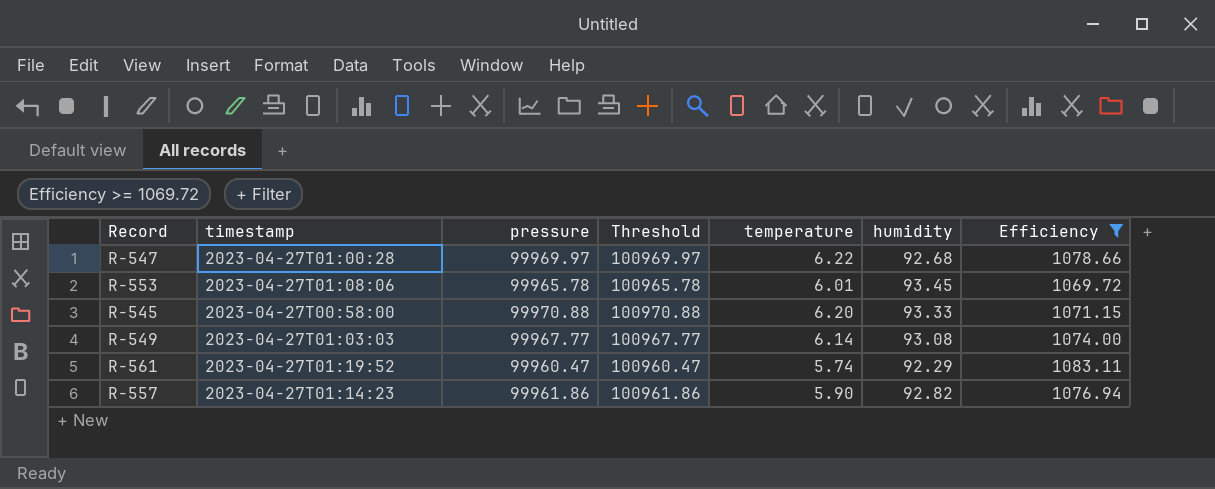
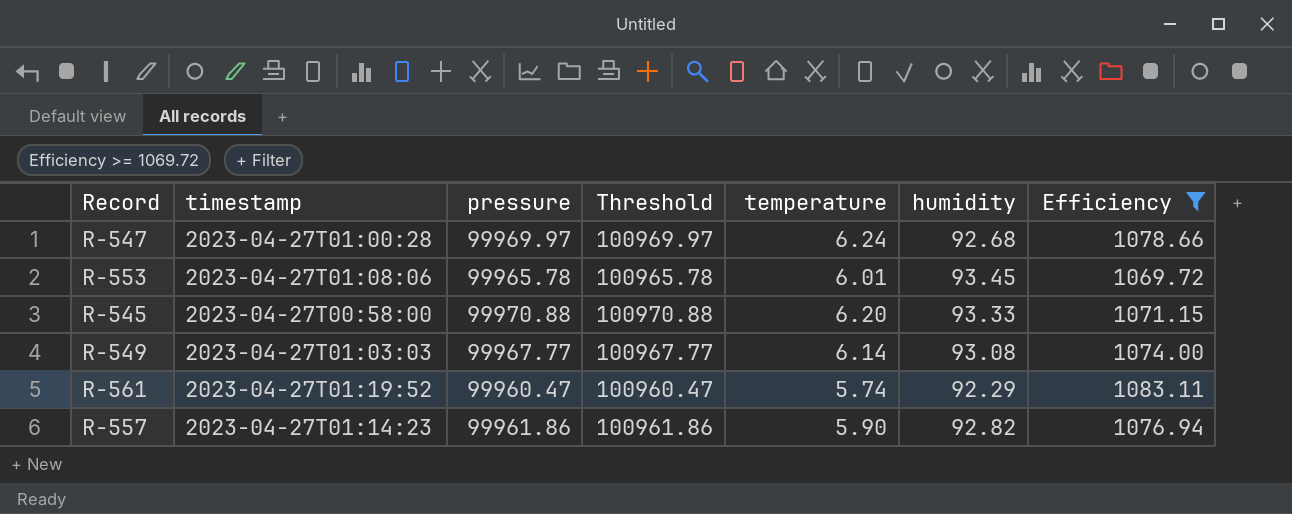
R-547 | temperature: 6.22 -> 6.24

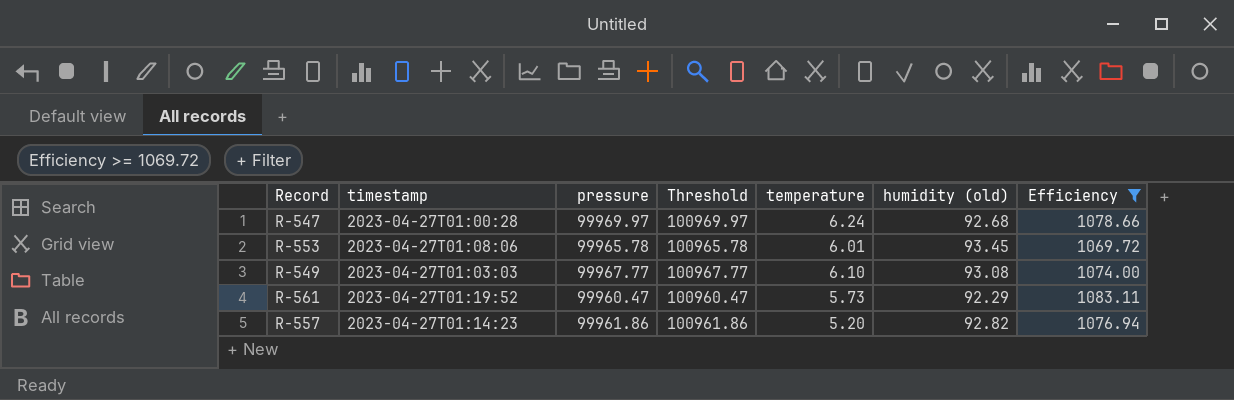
column name: humidity -> humidity (old)
row R-545: 2023-04-27T00:58:00 | 99970.88 | 100970.88 | 6.20 | 93.33 | 1071.15 -> none
R-549 | temperature: 6.14 -> 6.10
R-561 | temperature: 5.74 -> 5.73
R-557 | temperature: 5.90 -> 5.20

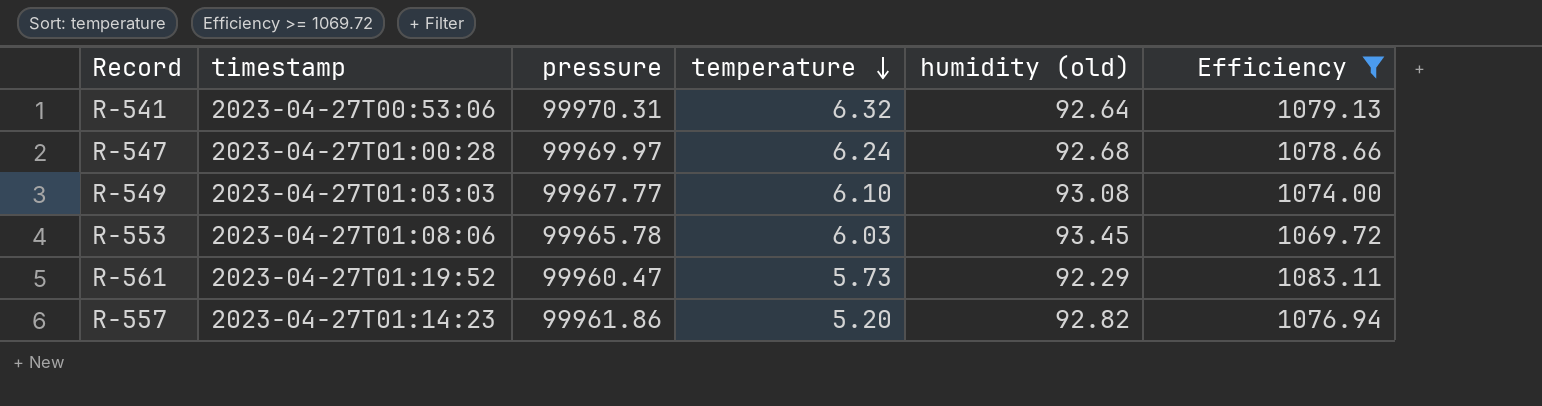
row order: none -> temperature descending
column Threshold | formula: [pressure] + 1000 -> none
row R-541: none -> 2023-04-27T00:53:06 | 99970.31 | 6.32 | 92.64 | 1079.13
R-553 | temperature: 6.01 -> 6.03

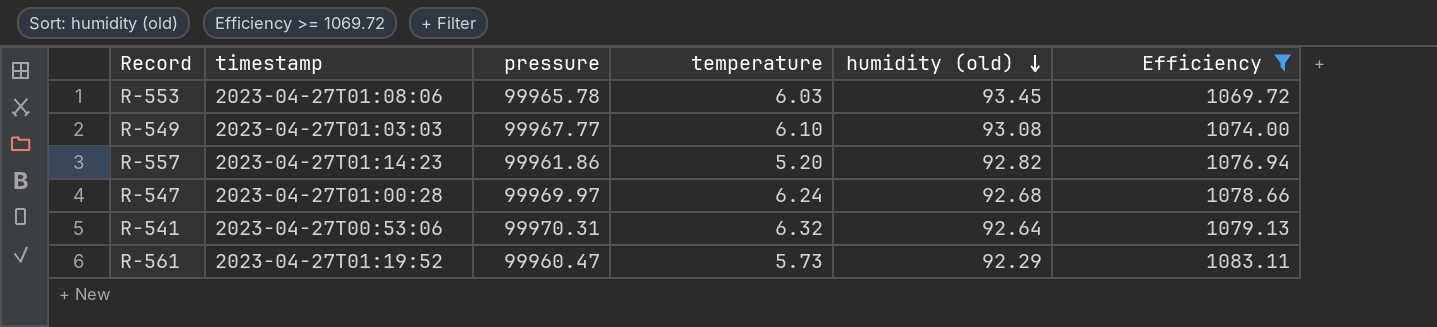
row order: temperature descending -> humidity (old) descending

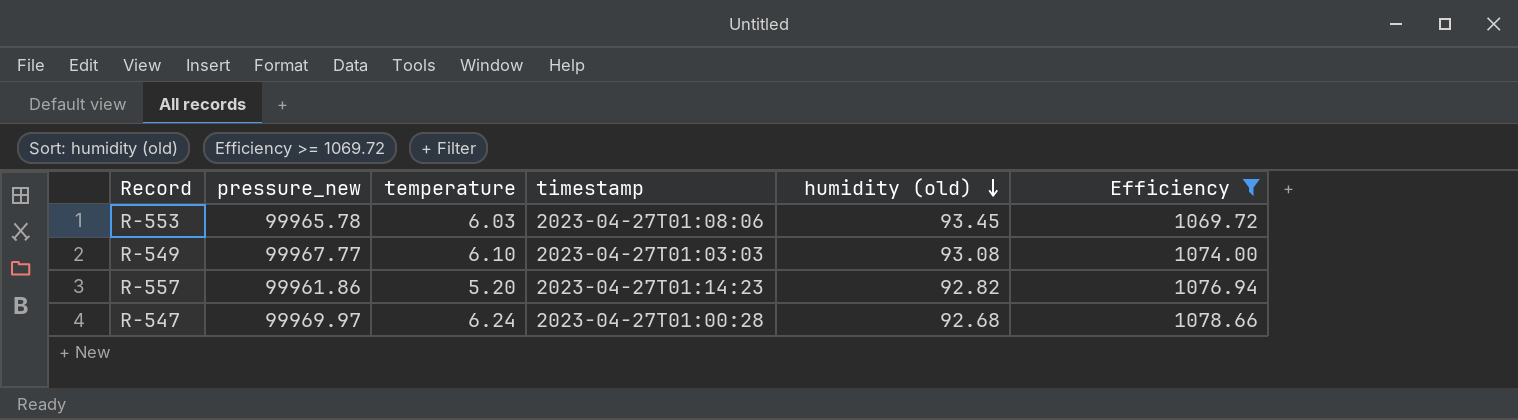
column name: pressure -> pressure_new
column timestamp | position: 2 -> 4
row R-541: 2023-04-27T00:53:06 | 99970.31 | 6.32 | 92.64 | 1079.13 -> none
row R-561: 2023-04-27T01:19:52 | 99960.47 | 5.73 | 92.29 | 1083.11 -> none

